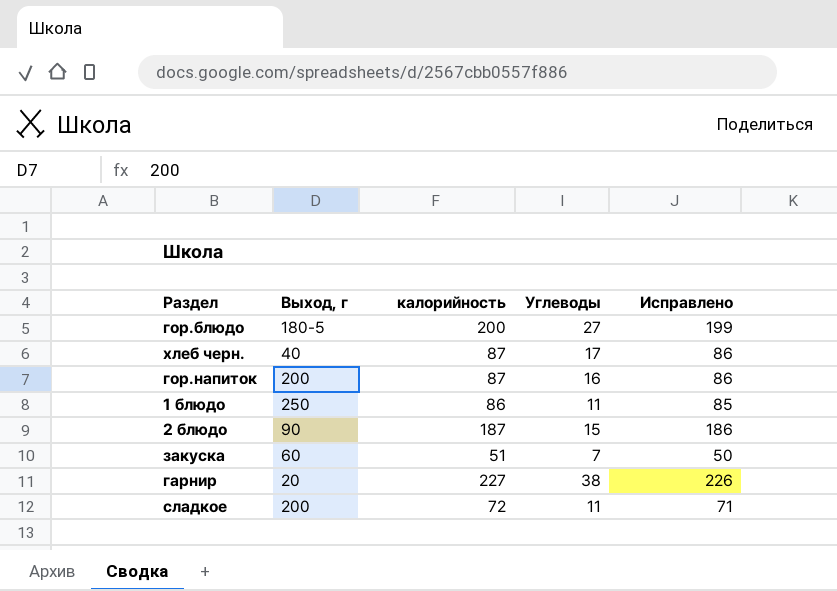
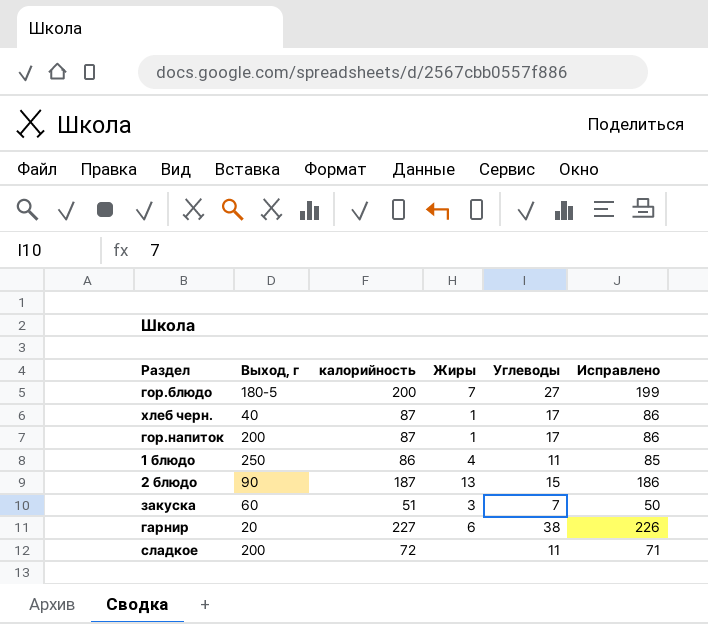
column Жиры | position: none -> 4
гор.напиток | Углеводы: 16 -> 17

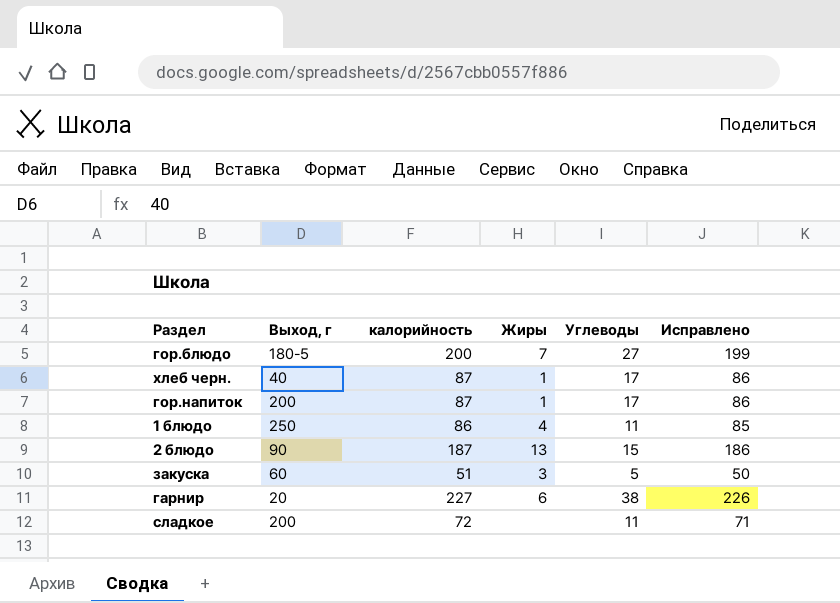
закуска | Углеводы: 7 -> 5

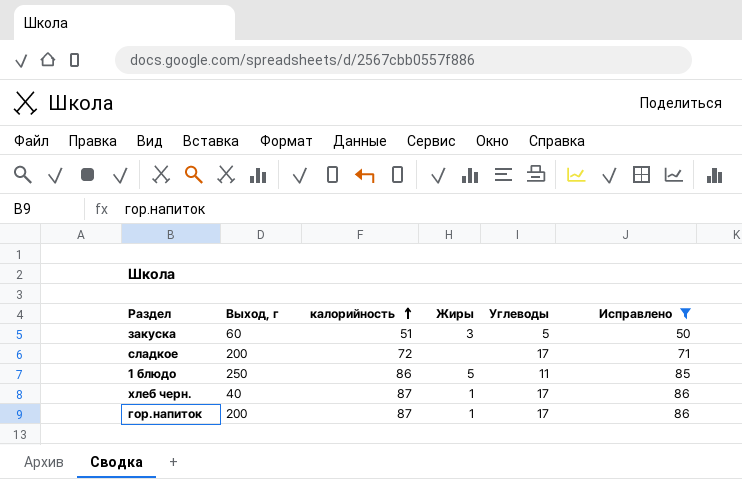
filter: none -> Исправлено <= 86
row order: none -> калорийность ascending
сладкое | Углеводы: 11 -> 17
1 блюдо | Жиры: 4 -> 5

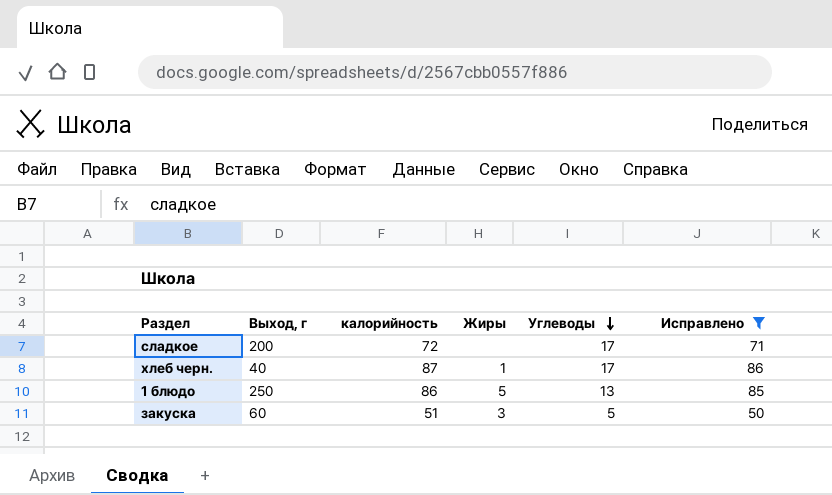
row order: калорийность ascending -> Углеводы descending
row гор.напиток: 200 | 87 | 1 | 17 | 86 -> none
1 блюдо | Углеводы: 11 -> 13

